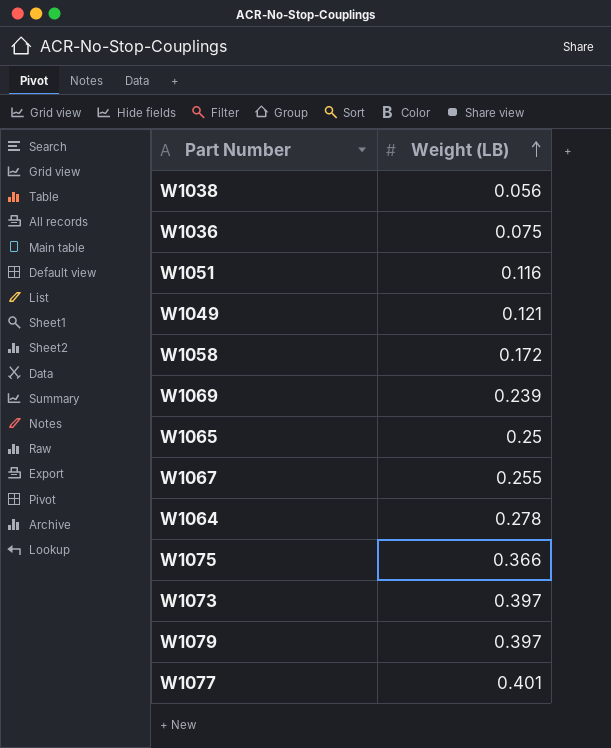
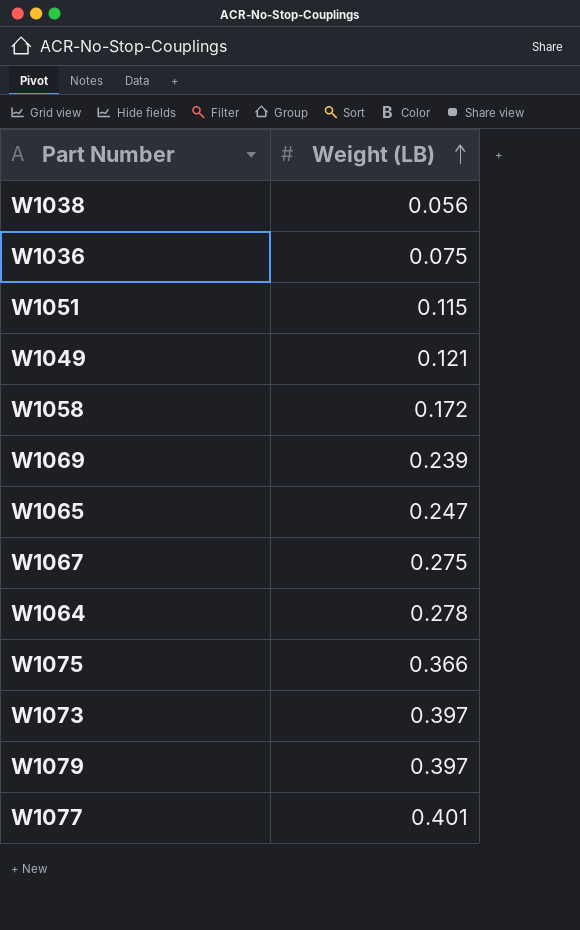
W1051 | Weight (LB): 0.116 -> 0.115
W1065 | Weight (LB): 0.25 -> 0.247
W1067 | Weight (LB): 0.255 -> 0.275

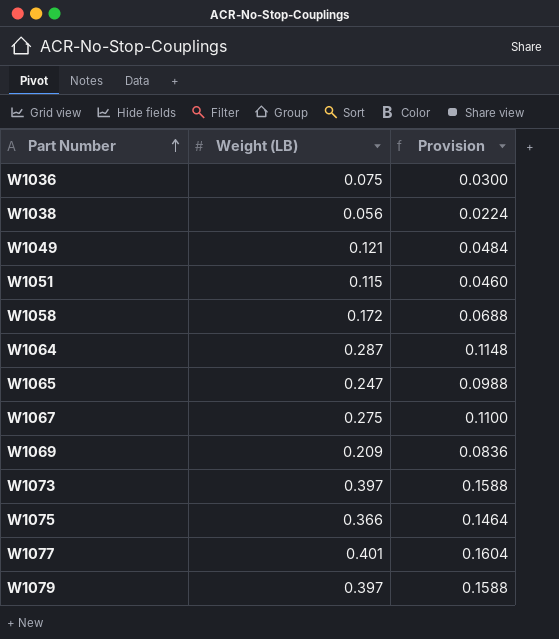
row order: Weight (LB) ascending -> Part Number ascending
column Provision | formula: none -> [Weight (LB)] * 0.4
W1064 | Weight (LB): 0.278 -> 0.287
W1069 | Weight (LB): 0.239 -> 0.209

